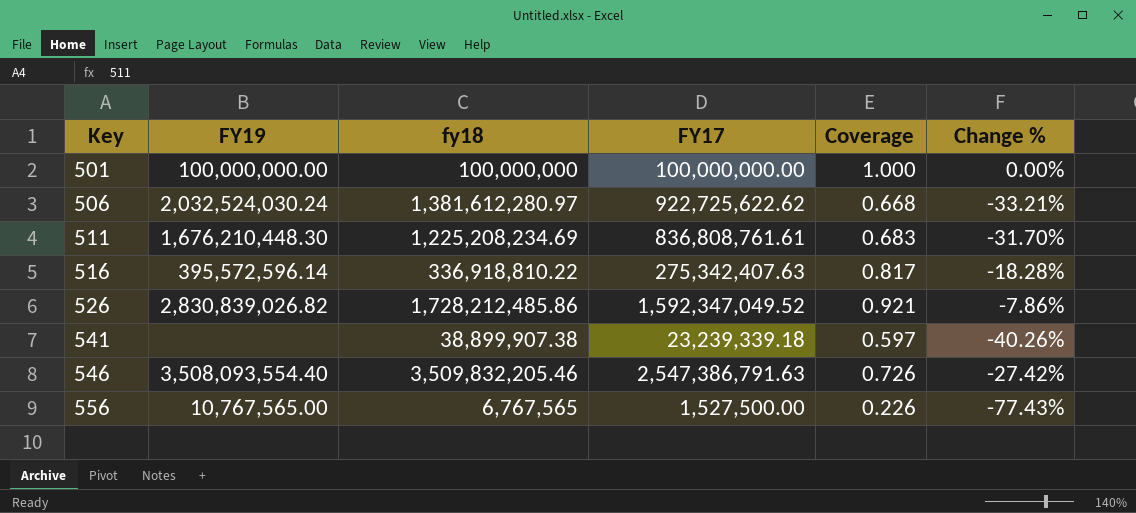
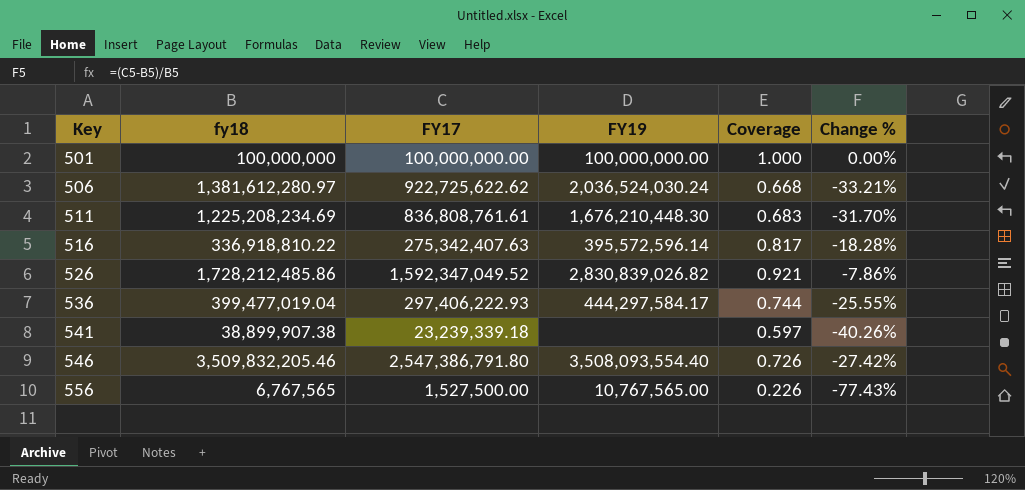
column FY19 | position: 2 -> 4
506 | FY19: 2,032,524,030.24 -> 2,036,524,030.24
row 536: none -> 399,477,019.04 | 297,406,222.93 | 444,297,584.17 | 0.744 | -25.55%
546 | FY17: 2,547,386,791.63 -> 2,547,386,791.80

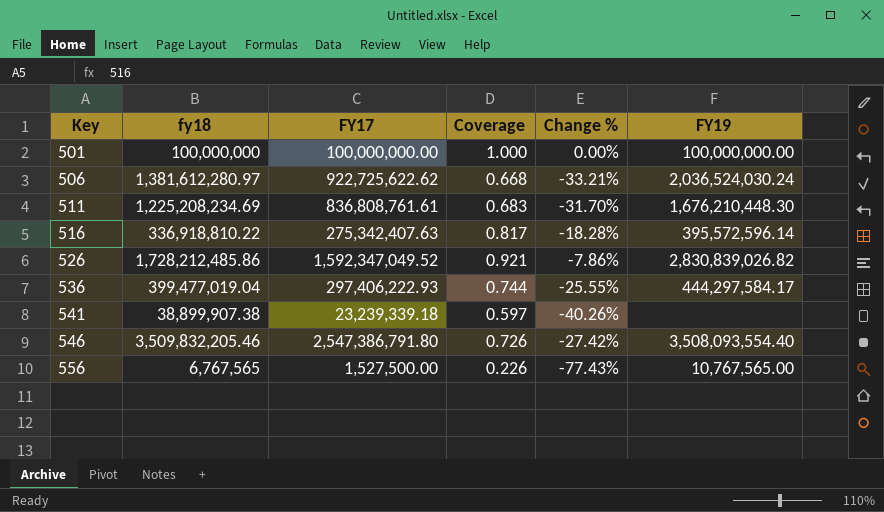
column FY19 | position: 4 -> 6

